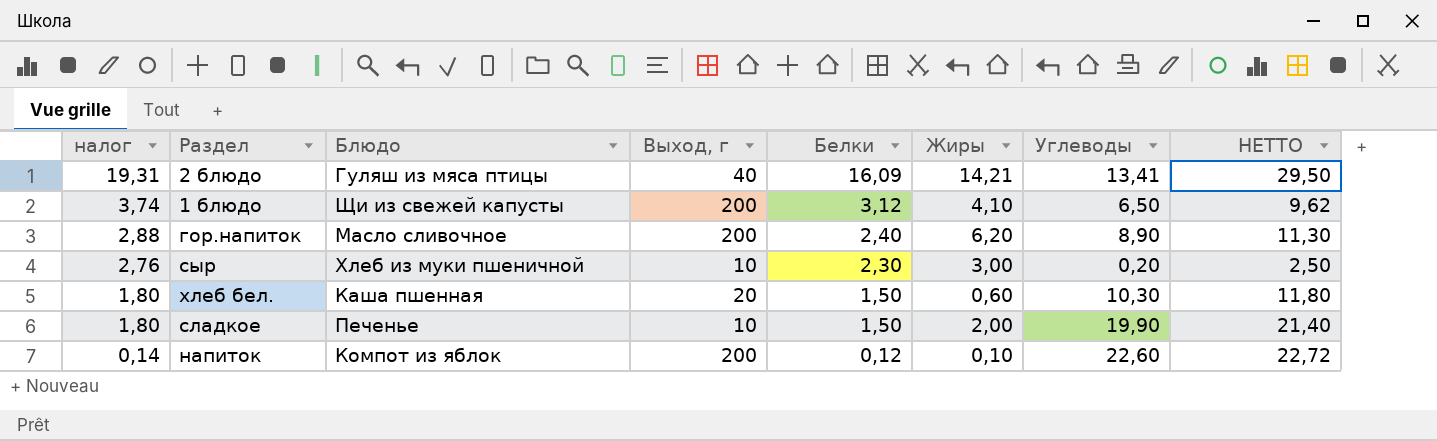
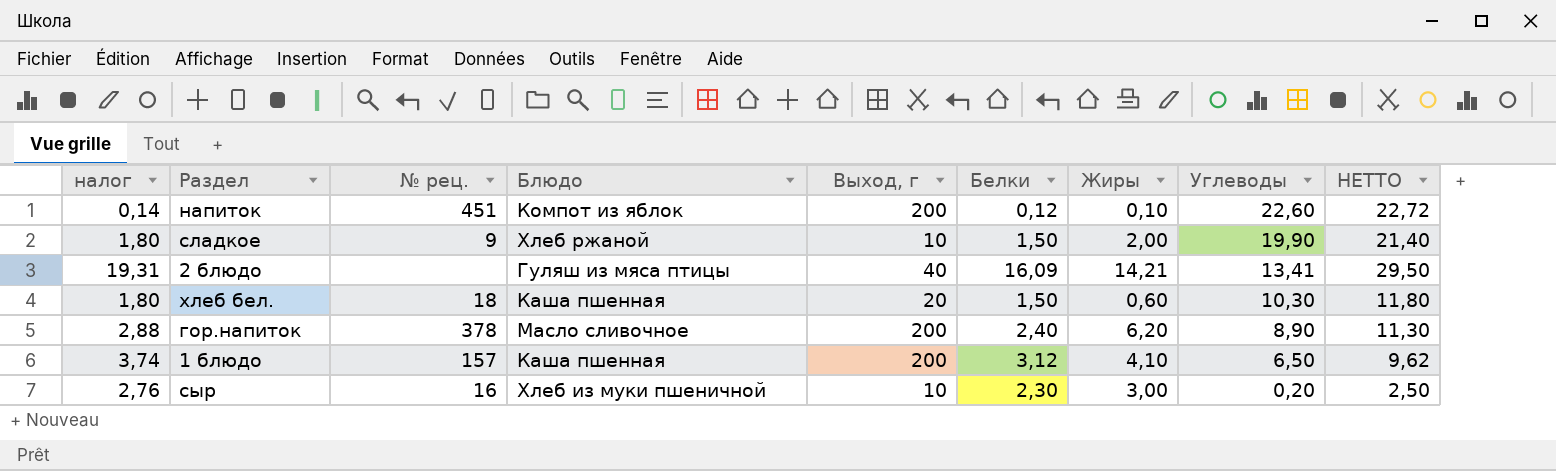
row order: налог descending -> Углеводы descending
column № рец. | position: none -> 3
сладкое | Блюдо: Печенье -> Хлеб ржаной
1 блюдо | Блюдо: Щи из свежей капусты -> Каша пшенная

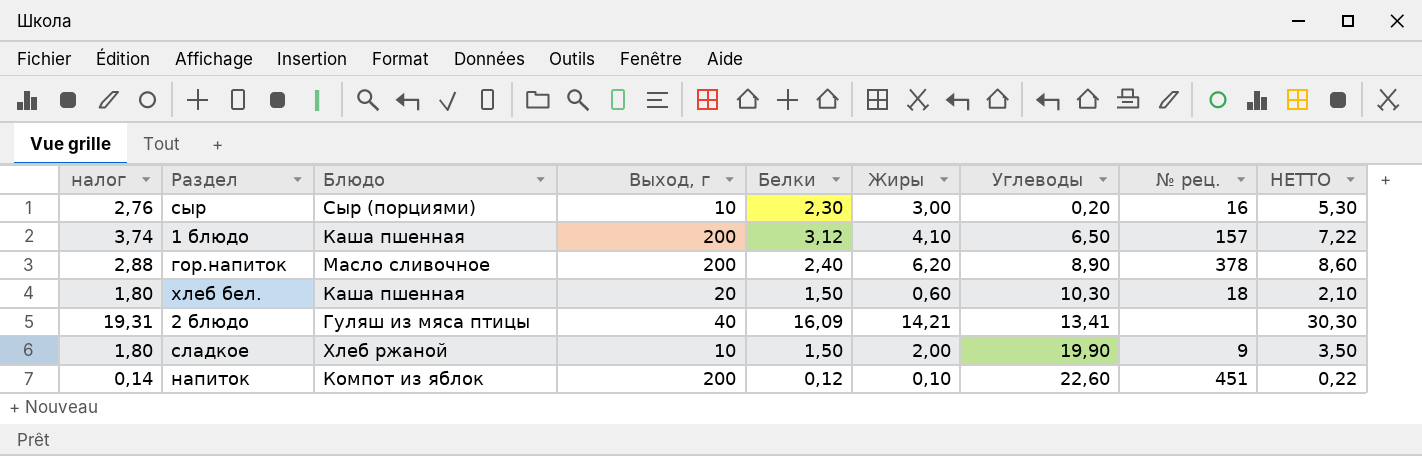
row order: Углеводы descending -> Углеводы ascending
column № рец. | position: 3 -> 8
column НЕТТО | formula: [Белки] + [Углеводы] -> [Белки] + [Жиры]
сыр | Блюдо: Хлеб из муки пшеничной -> Сыр (порциями)

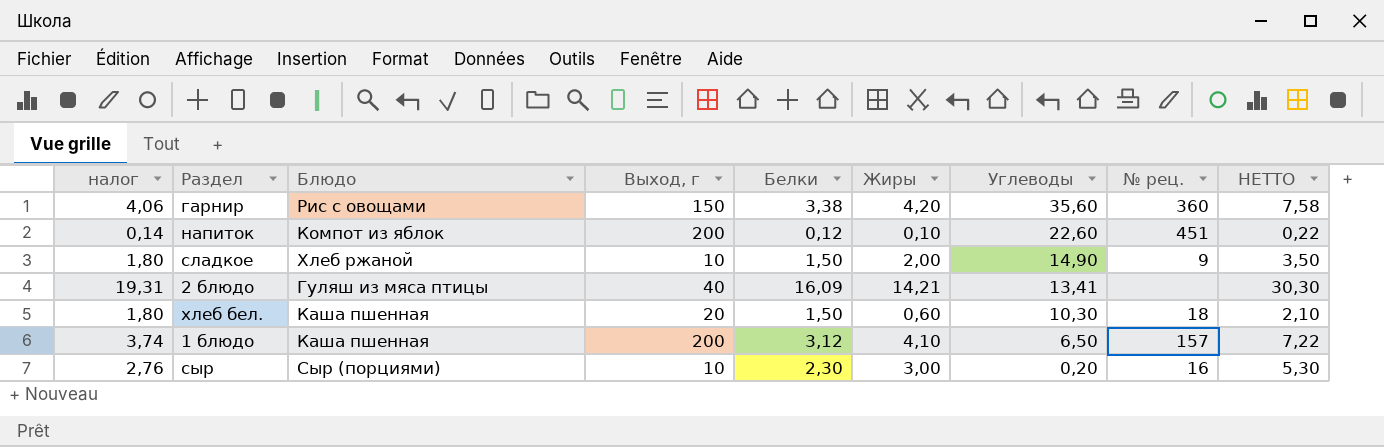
row order: Углеводы ascending -> Углеводы descending
row гор.напиток: 2,88 | Масло сливочное | 200 | 2,40 | 6,20 | 8,90 | 378 | 8,60 -> none
row гарнир: none -> 4,06 | Рис с овощами | 150 | 3,38 | 4,20 | 35,60 | 360 | 7,58
сладкое | Углеводы: 19,90 -> 14,90

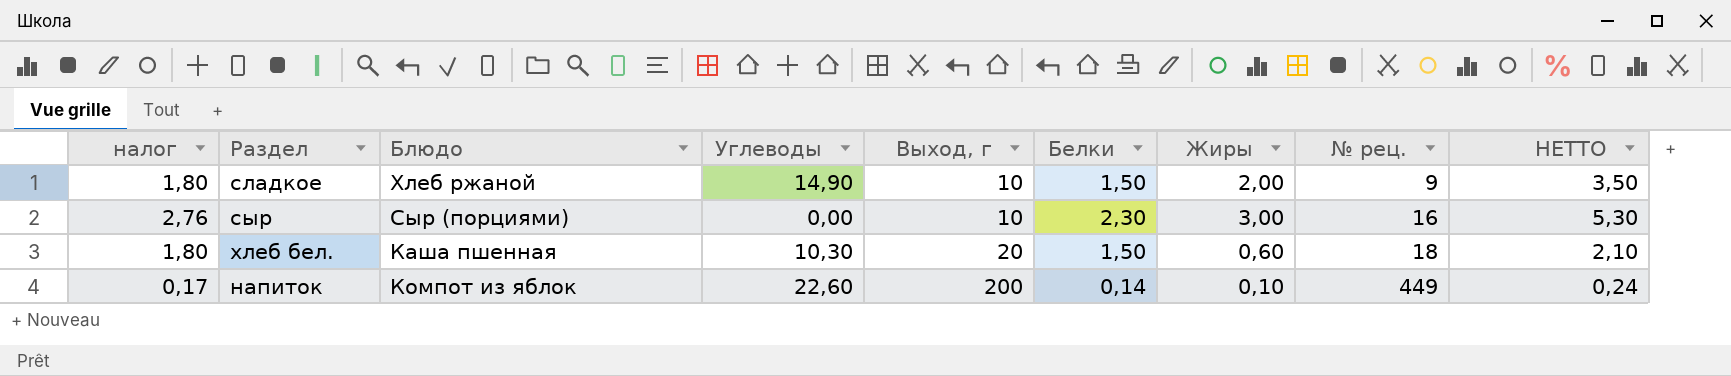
row order: Углеводы descending -> Выход, г ascending
column Углеводы | position: 7 -> 4
row гарнир: 4,06 | Рис с овощами | 150 | 3,38 | 4,20 | 35,60 | 360 | 7,58 -> none
row 2 блюдо: 19,31 | Гуляш из мяса птицы | 40 | 16,09 | 14,21 | 13,41 | none | 30,30 -> none
row 1 блюдо: 3,74 | Каша пшенная | 200 | 3,12 | 4,10 | 6,50 | 157 | 7,22 -> none
сыр | Углеводы: 0,20 -> 0,00
напиток | налог: 0,14 -> 0,17
напиток | Белки: 0,12 -> 0,14
напиток | № рец.: 451 -> 449
напиток | НЕТТО: 0,22 -> 0,24

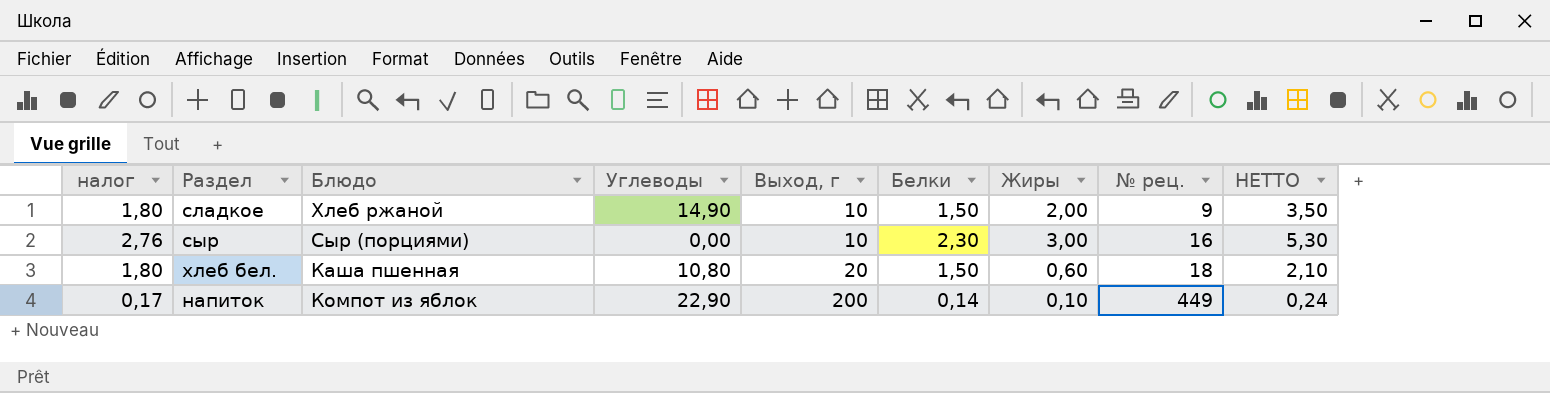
хлеб бел. | Углеводы: 10,30 -> 10,80
напиток | Углеводы: 22,60 -> 22,90

